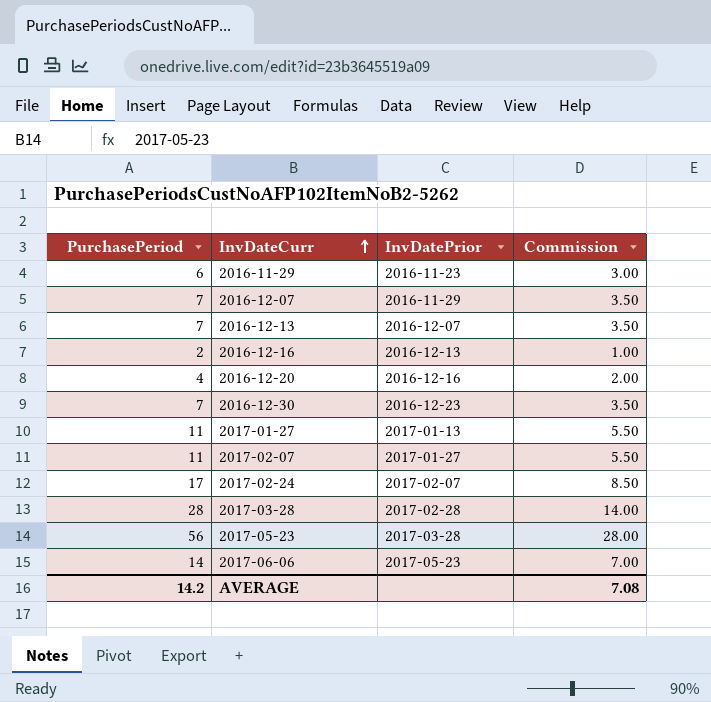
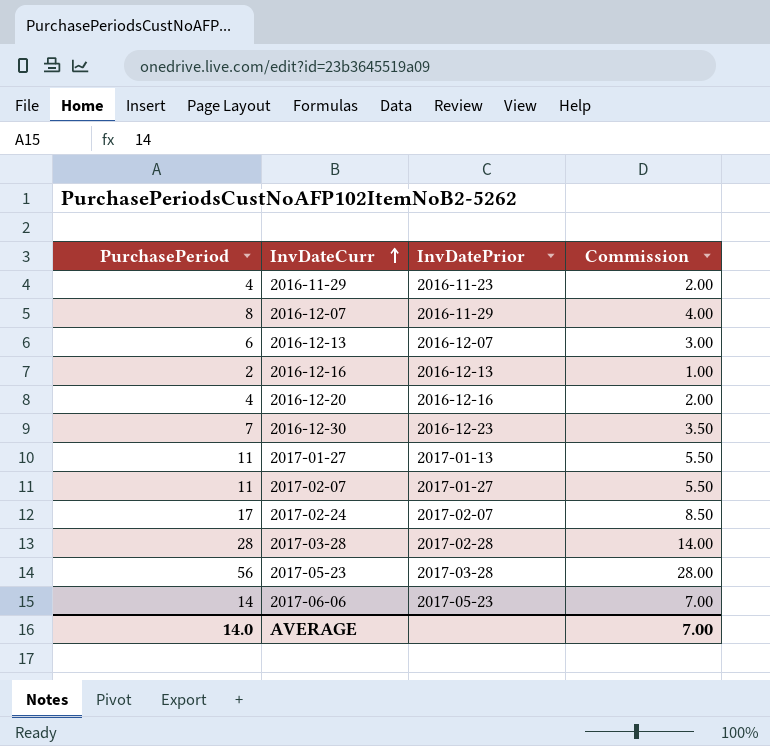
2016-11-29 | PurchasePeriod: 6 -> 4
2016-11-29 | Commission: 3.00 -> 2.00
2016-12-07 | PurchasePeriod: 7 -> 8
2016-12-07 | Commission: 3.50 -> 4.00
2016-12-13 | PurchasePeriod: 7 -> 6
2016-12-13 | Commission: 3.50 -> 3.00
AVERAGE | PurchasePeriod: 14.2 -> 14.0
AVERAGE | Commission: 7.08 -> 7.00

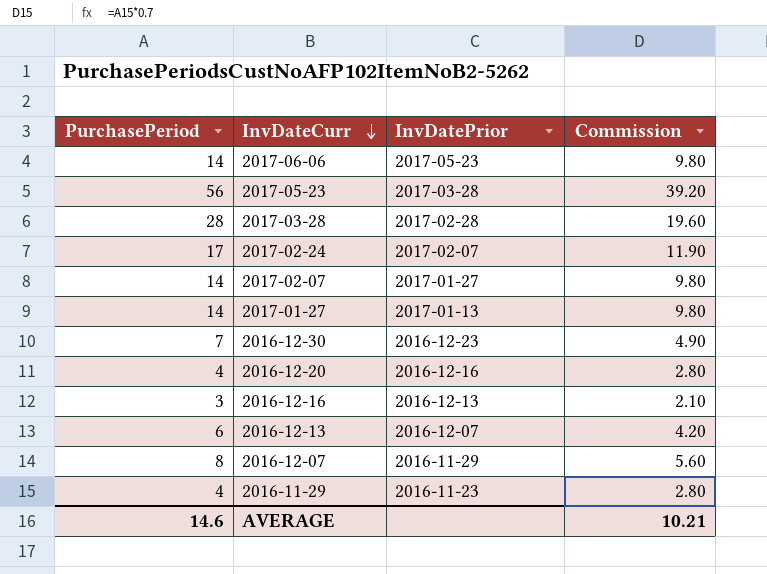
row order: InvDateCurr ascending -> InvDateCurr descending
column Commission | formula: [PurchasePeriod] * 0.5 -> [PurchasePeriod] * 0.7
2017-02-07 | PurchasePeriod: 11 -> 14
2017-01-27 | PurchasePeriod: 11 -> 14
2016-12-16 | PurchasePeriod: 2 -> 3
AVERAGE | PurchasePeriod: 14.0 -> 14.6
AVERAGE | Commission: 7.00 -> 10.21

